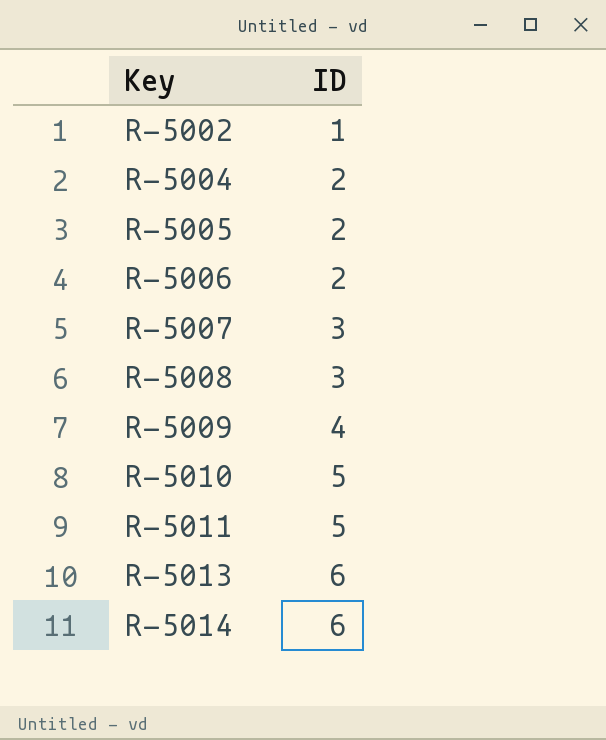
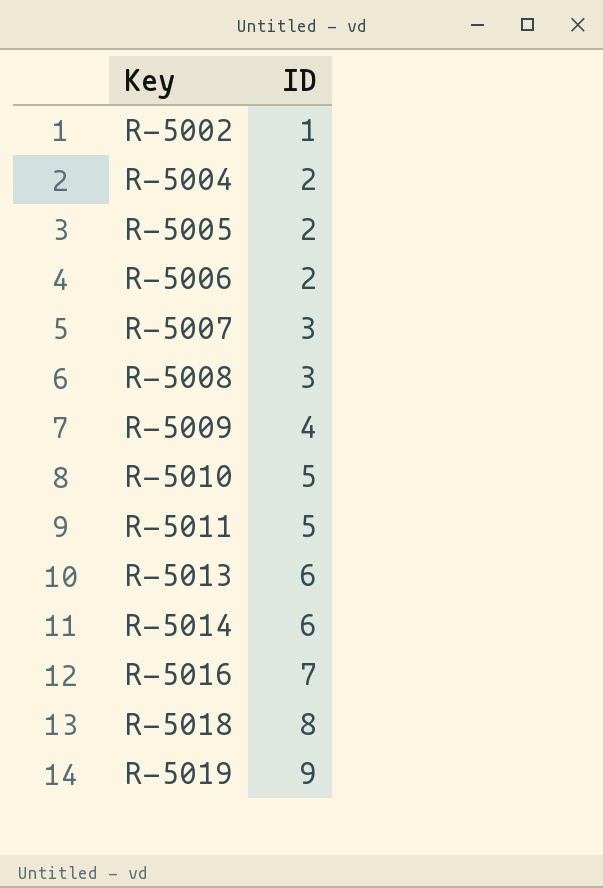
row R-5016: none -> 7
row R-5018: none -> 8
row R-5019: none -> 9

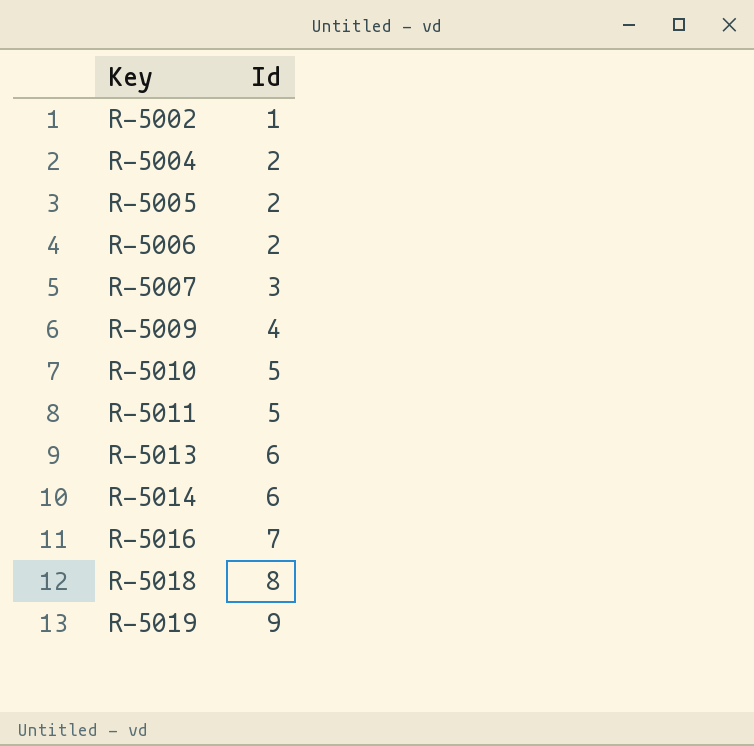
column name: ID -> Id
row R-5008: 3 -> none

